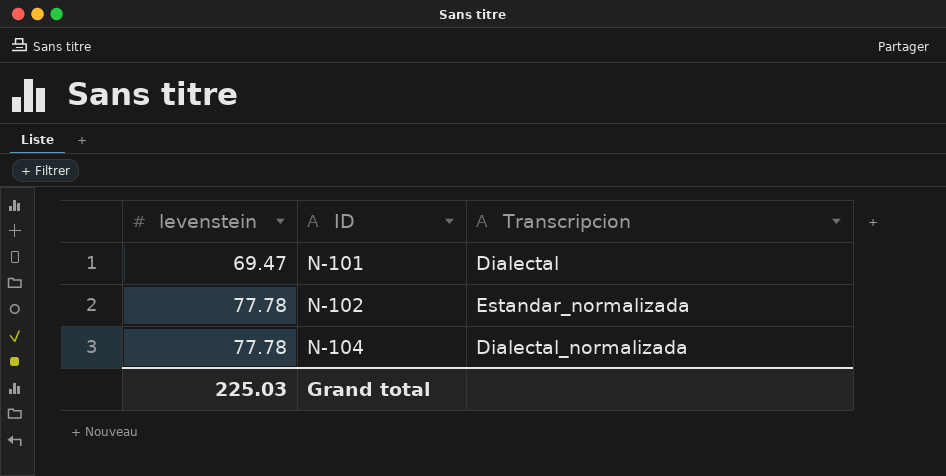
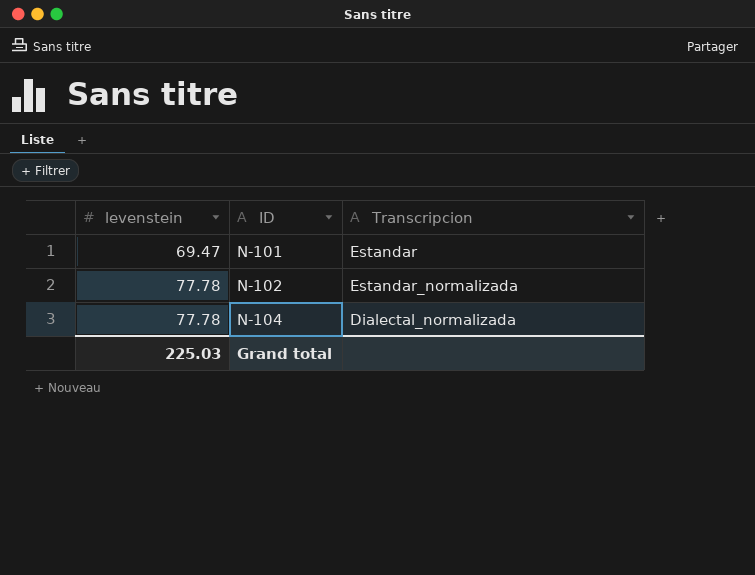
N-101 | Transcripcion: Dialectal -> Estandar

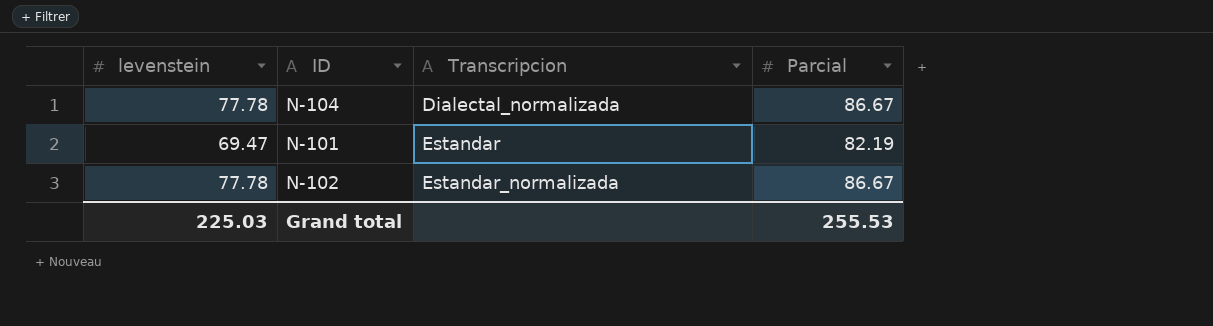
row order: levenstein ascending -> Transcripcion ascending
column Parcial | position: none -> 4

